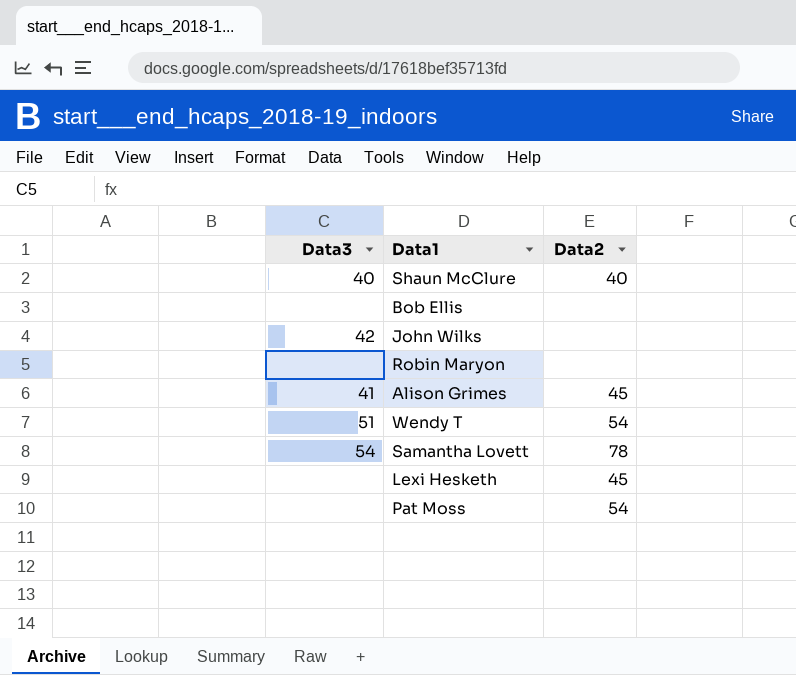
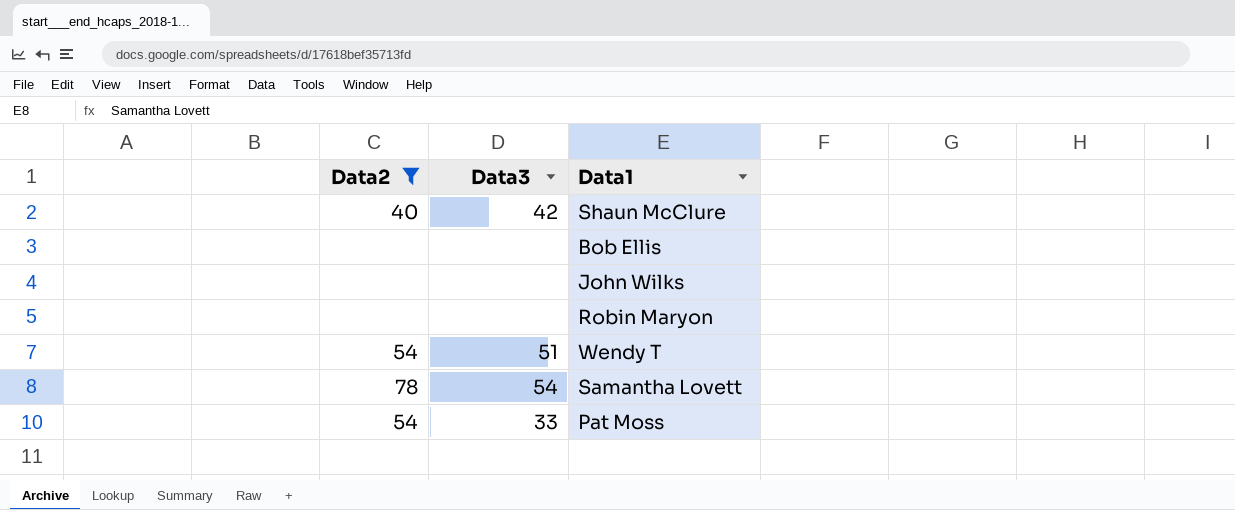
filter: none -> Data2 != 45
column Data2 | position: 3 -> 1
Shaun McClure | Data3: 40 -> 42
John Wilks | Data3: 42 -> none
Pat Moss | Data3: none -> 33

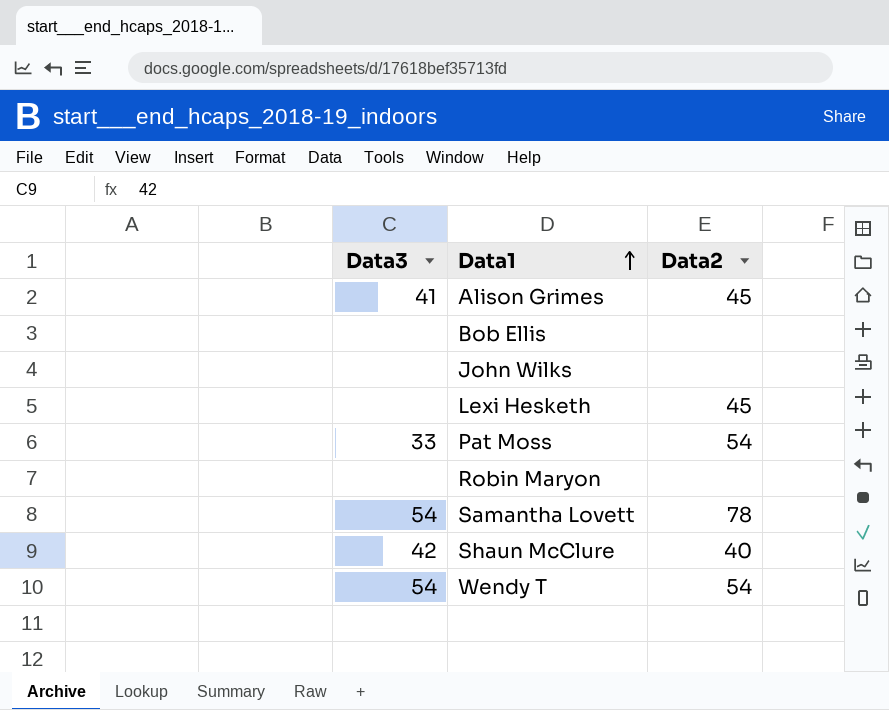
filter: Data2 != 45 -> none
row order: none -> Data1 ascending
column Data2 | position: 1 -> 3
Wendy T | Data3: 51 -> 54

